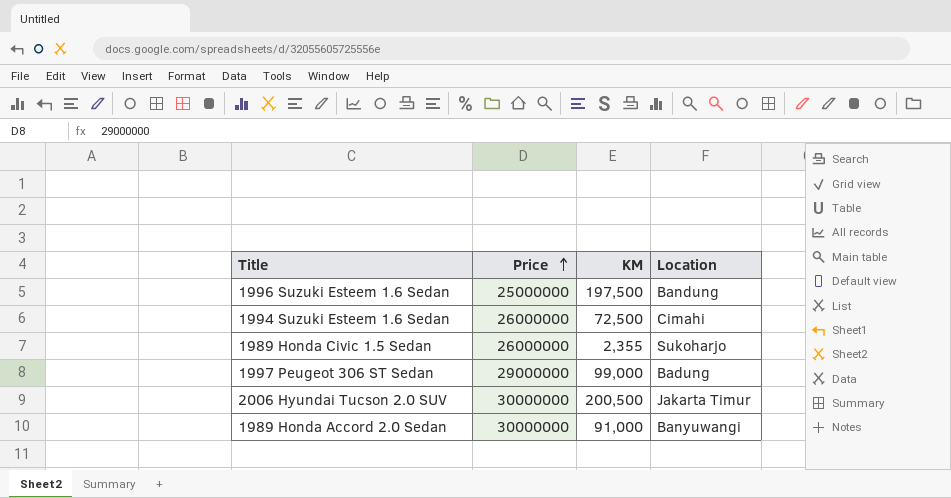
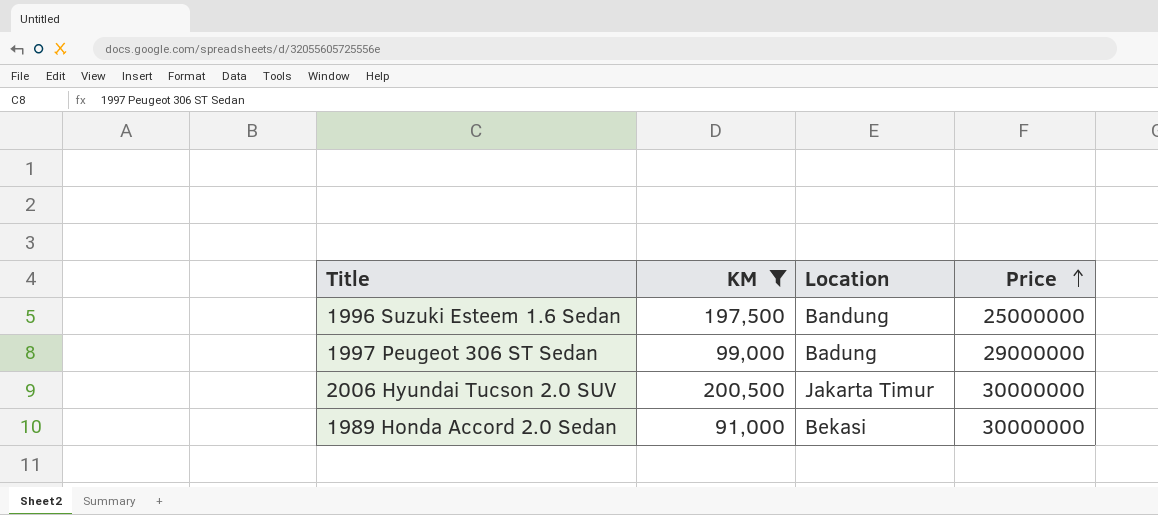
filter: none -> KM >= 91,000
column Price | position: 2 -> 4
1989 Honda Accord 2.0 Sedan | Location: Banyuwangi -> Bekasi

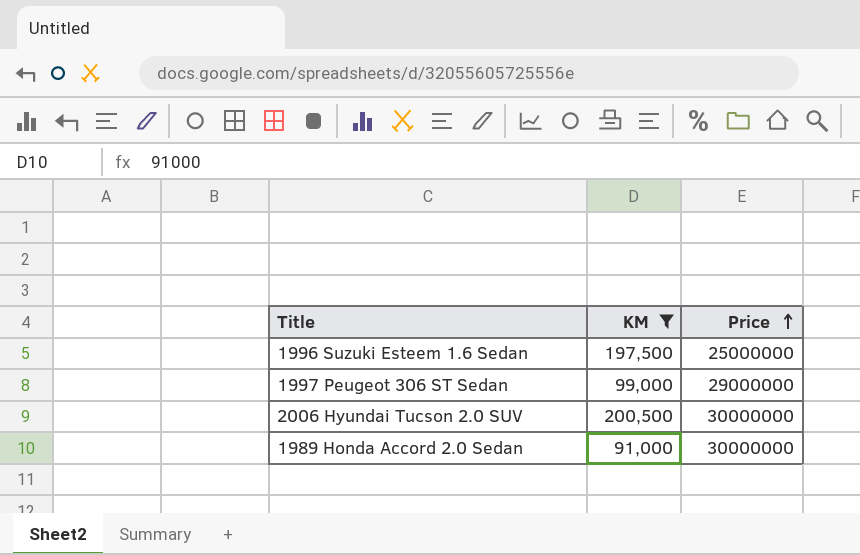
column Location | position: 3 -> none

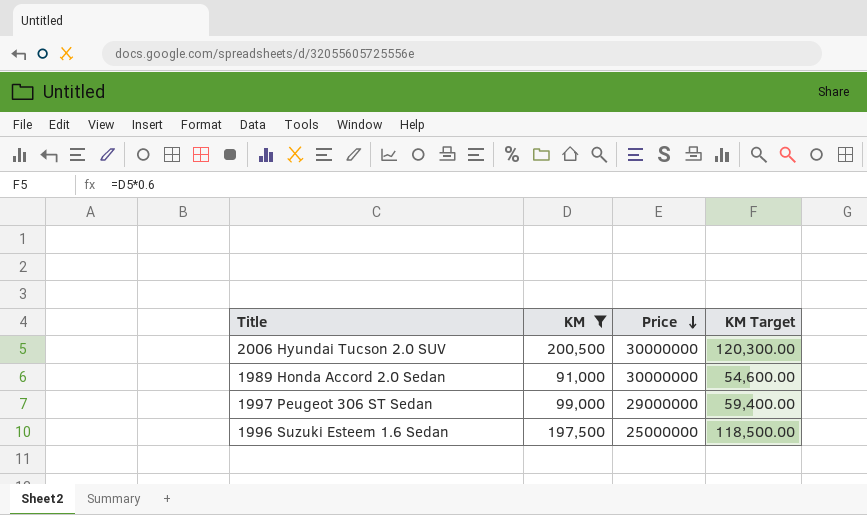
row order: Price ascending -> Price descending
column KM Target | formula: none -> [KM] * 0.6

